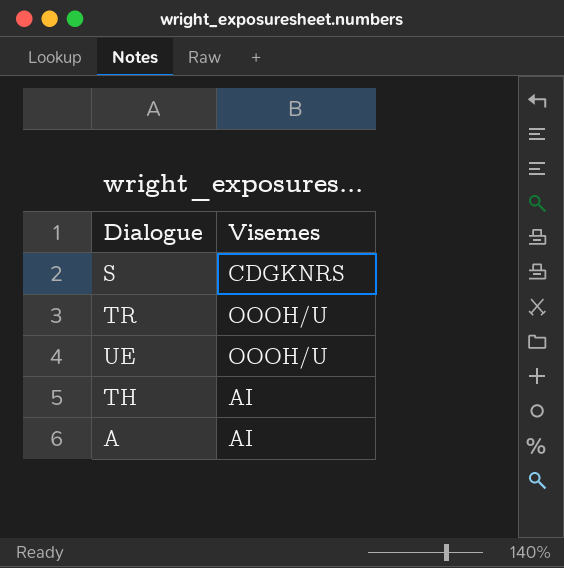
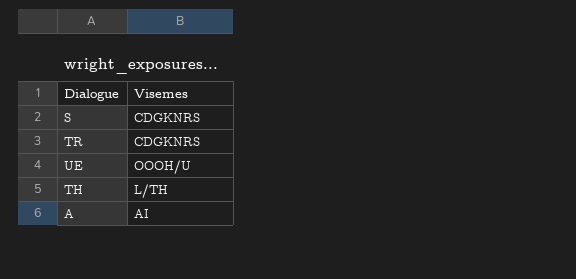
TR | Visemes: OOOH/U -> CDGKNRS
TH | Visemes: AI -> L/TH

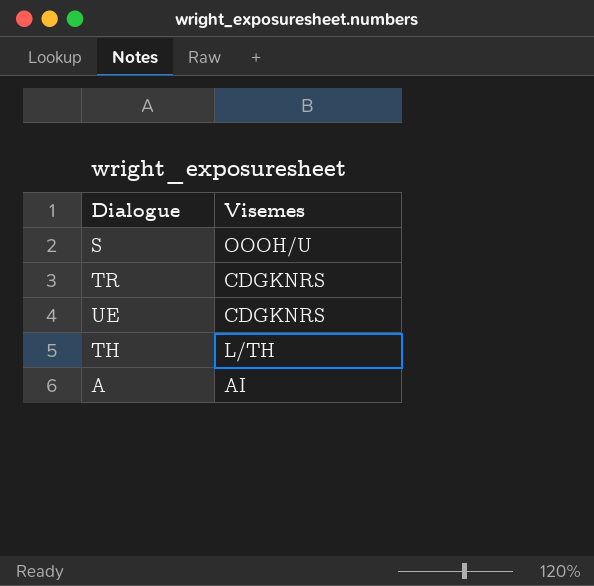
S | Visemes: CDGKNRS -> OOOH/U
UE | Visemes: OOOH/U -> CDGKNRS

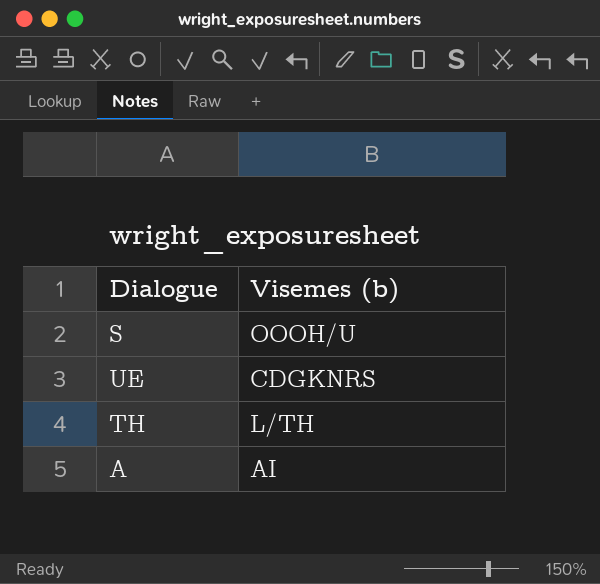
column name: Visemes -> Visemes (b)
row TR: CDGKNRS -> none

